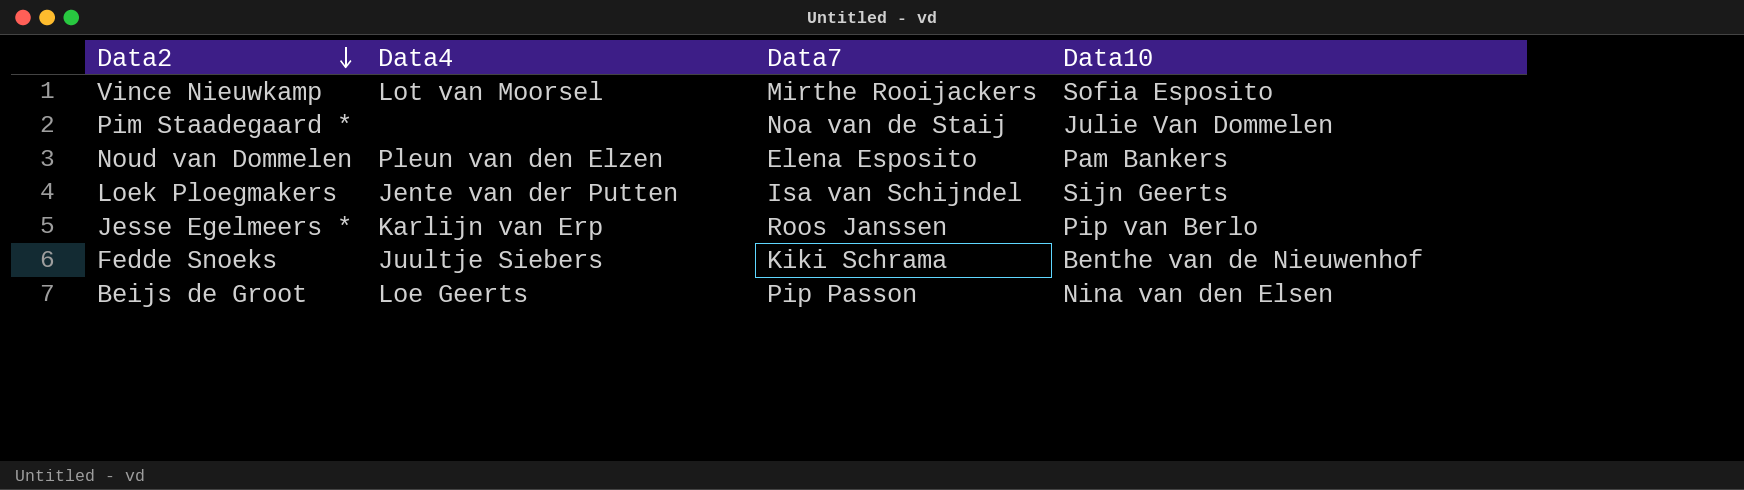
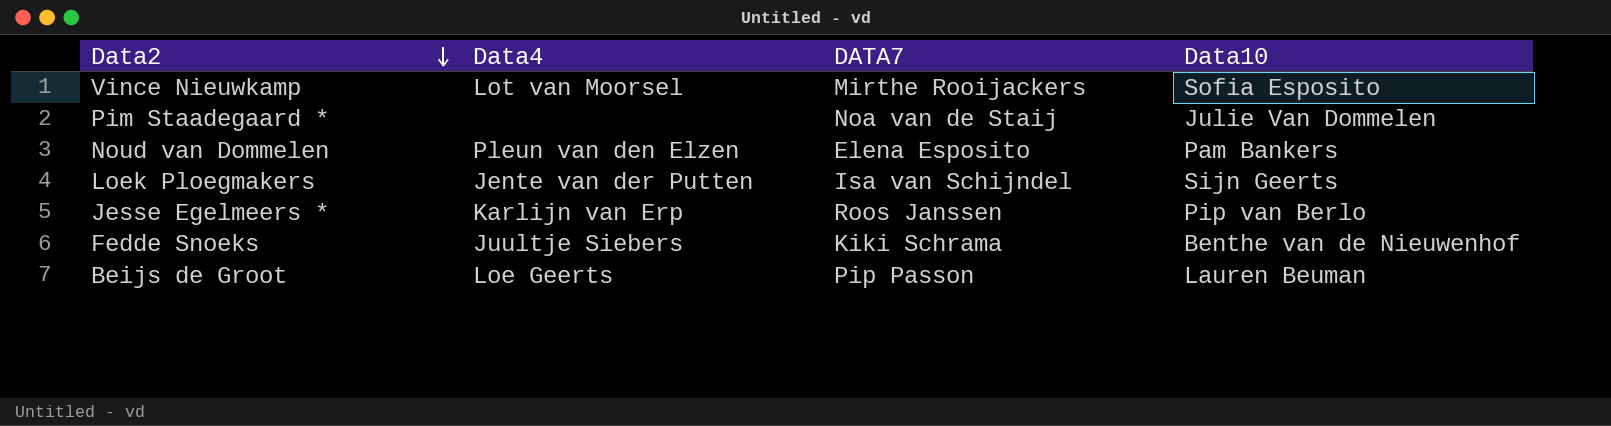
column name: Data7 -> DATA7
Beijs de Groot | Data10: Nina van den Elsen -> Lauren Beuman

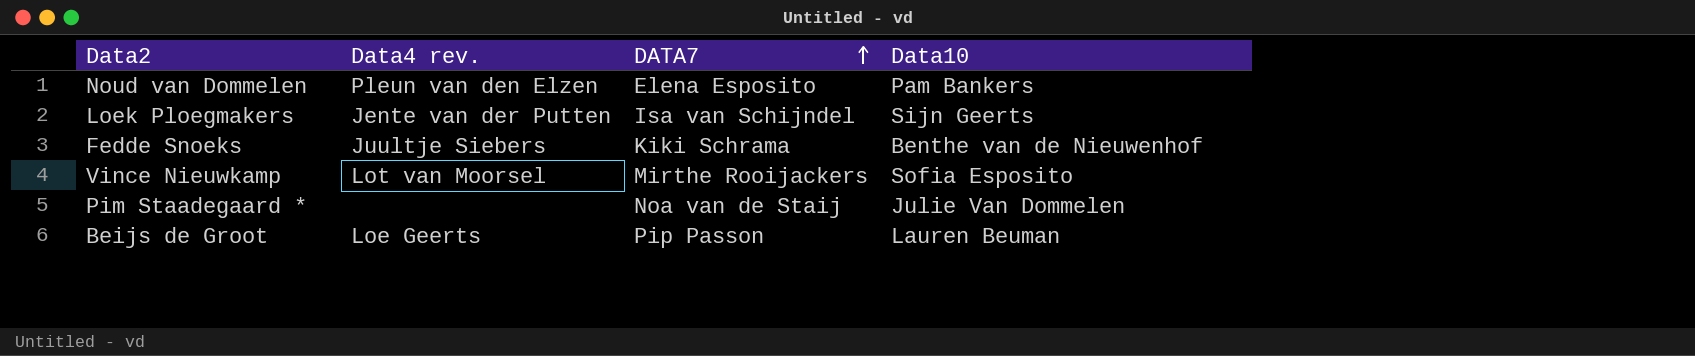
row order: Data2 descending -> DATA7 ascending
column name: Data4 -> Data4 rev.
row Jesse Egelmeers *: Karlijn van Erp | Roos Janssen | Pip van Berlo -> none

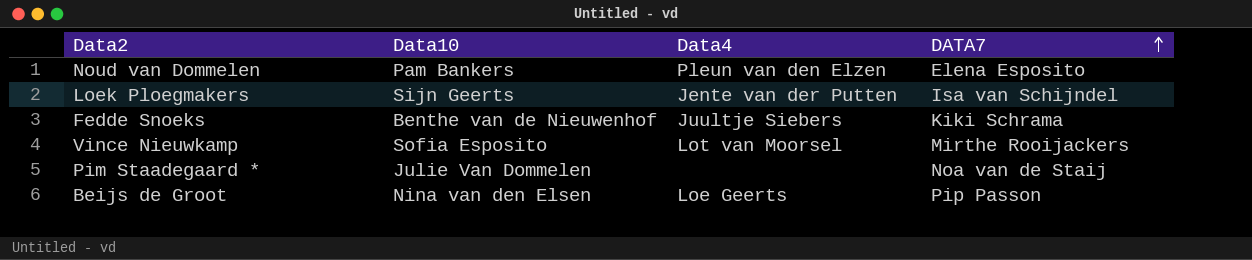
column Data10 | position: 4 -> 2
column name: Data4 rev. -> Data4
Beijs de Groot | Data10: Lauren Beuman -> Nina van den Elsen

